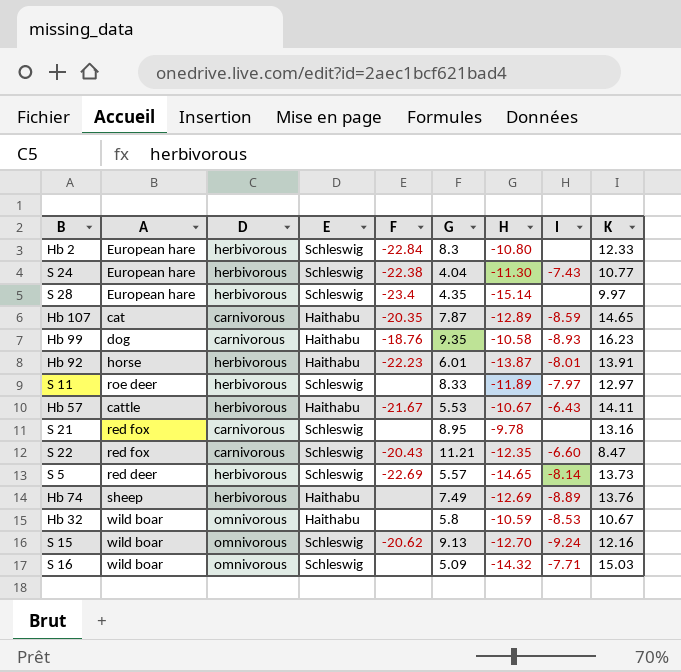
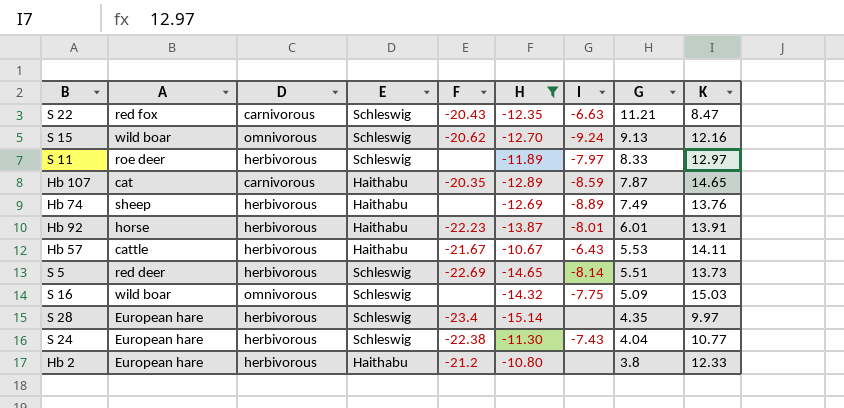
filter: none -> H <= -10.67
row order: none -> G descending
column G | position: 6 -> 8
S 22 | I: -6.60 -> -6.63
S 5 | G: 5.57 -> 5.51
S 16 | I: -7.71 -> -7.75
Hb 2 | E: Schleswig -> Haithabu
Hb 2 | F: -22.84 -> -21.2
Hb 2 | G: 8.3 -> 3.8

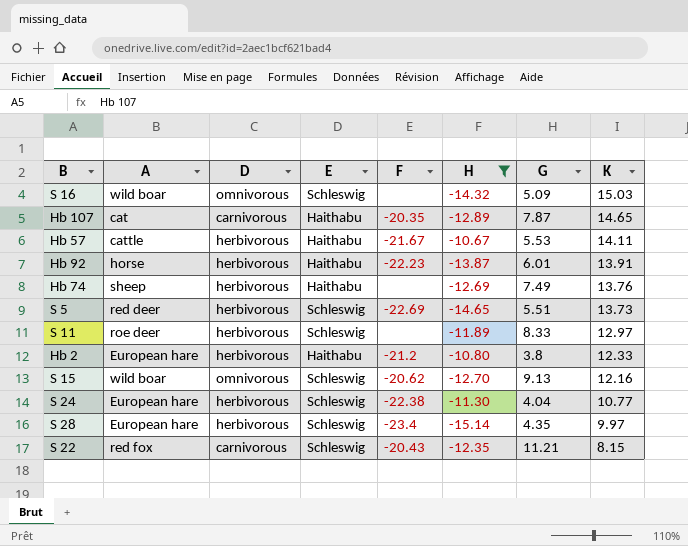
row order: G descending -> K descending
column I | position: 7 -> none
S 22 | K: 8.47 -> 8.15

